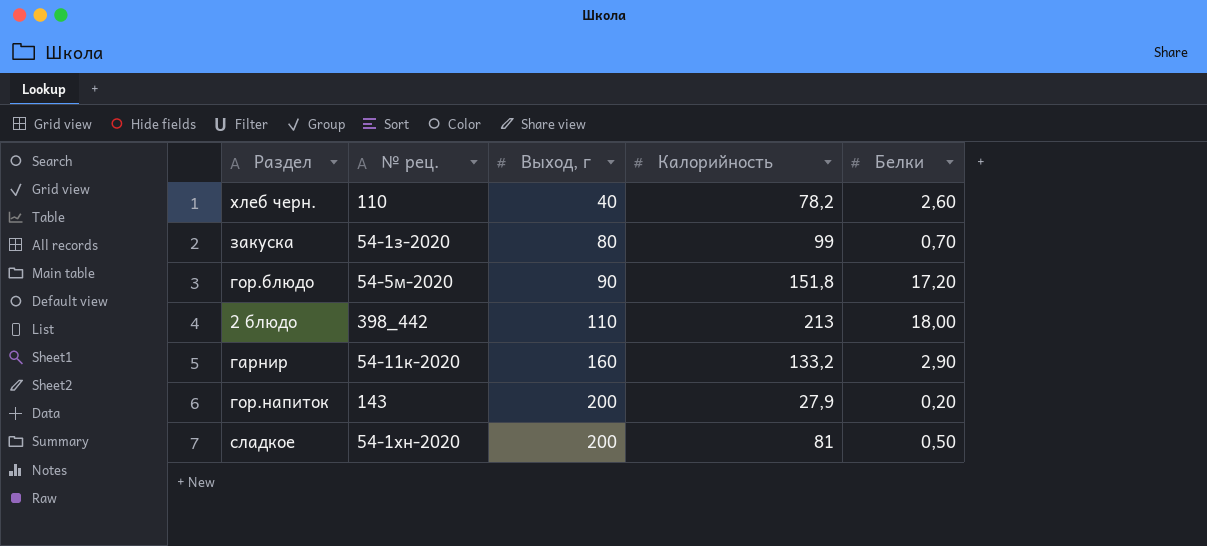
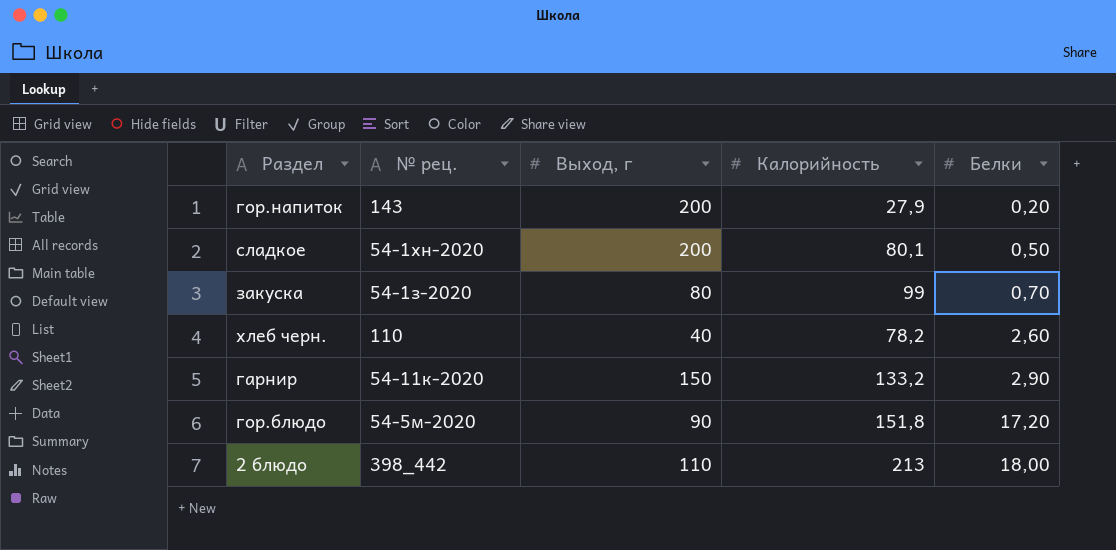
row order: Выход, г ascending -> Белки ascending
сладкое | Калорийность: 81 -> 80,1
гарнир | Выход, г: 160 -> 150

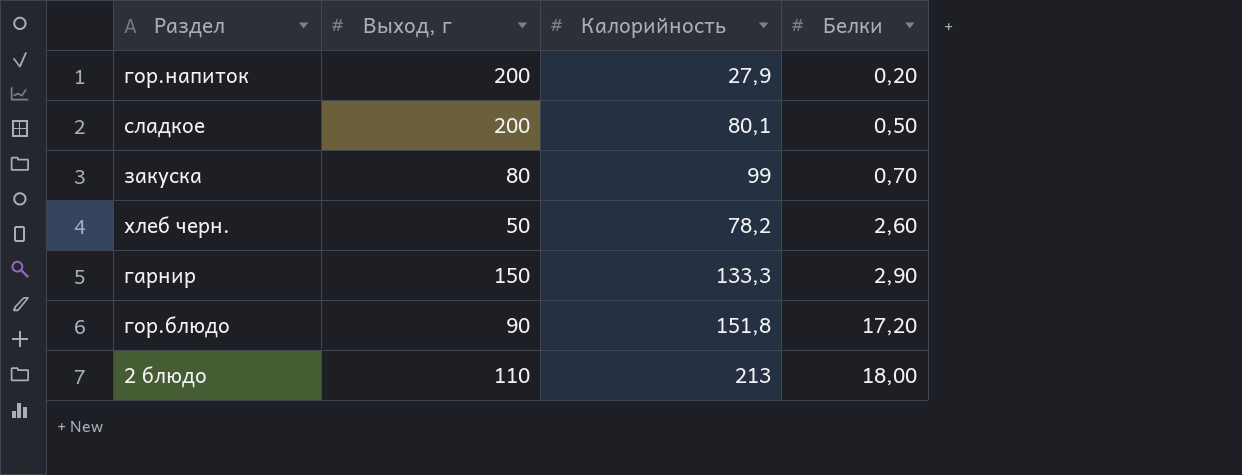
column № рец. | position: 2 -> none
хлеб черн. | Выход, г: 40 -> 50
гарнир | Калорийность: 133,2 -> 133,3

